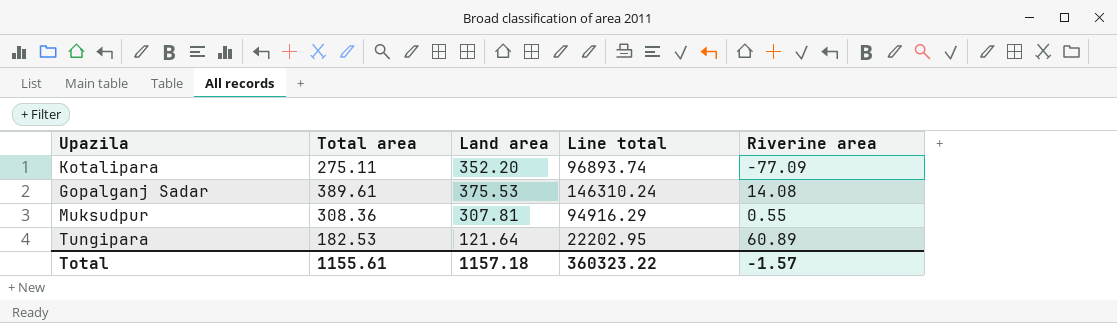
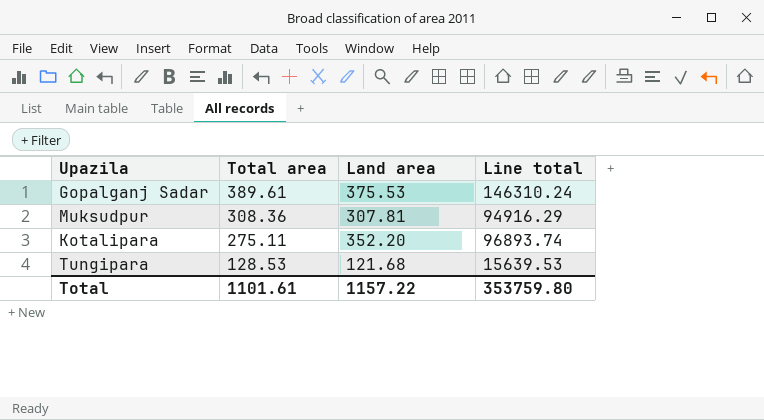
row order: none -> Total area descending
column Riverine area | formula: [Total area] - [Land area] -> none
Tungipara | Total area: 182.53 -> 128.53
Tungipara | Land area: 121.64 -> 121.68
Tungipara | Line total: 22202.95 -> 15639.53
Total | Total area: 1155.61 -> 1101.61
Total | Land area: 1157.18 -> 1157.22
Total | Line total: 360323.22 -> 353759.80

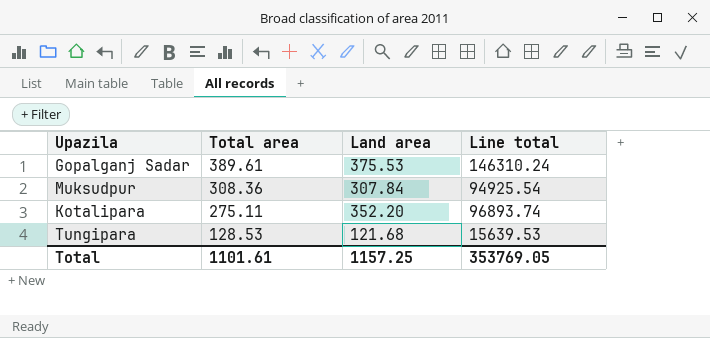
Muksudpur | Land area: 307.81 -> 307.84
Muksudpur | Line total: 94916.29 -> 94925.54
Total | Land area: 1157.22 -> 1157.25
Total | Line total: 353759.80 -> 353769.05

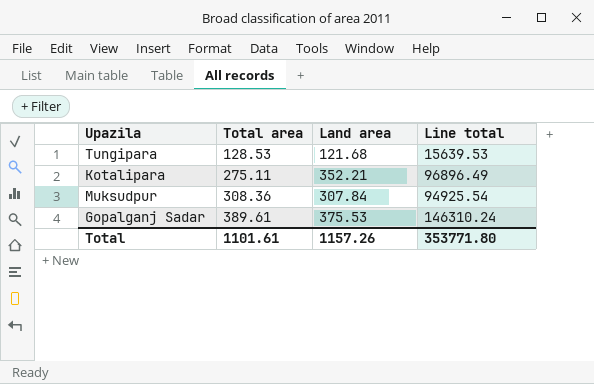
row order: Total area descending -> Total area ascending
Kotalipara | Land area: 352.20 -> 352.21
Kotalipara | Line total: 96893.74 -> 96896.49
Total | Land area: 1157.25 -> 1157.26
Total | Line total: 353769.05 -> 353771.80

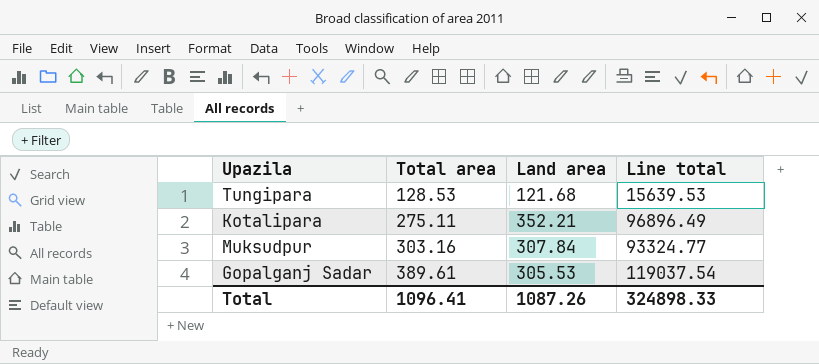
Muksudpur | Total area: 308.36 -> 303.16
Muksudpur | Line total: 94925.54 -> 93324.77
Gopalganj Sadar | Land area: 375.53 -> 305.53
Gopalganj Sadar | Line total: 146310.24 -> 119037.54
Total | Total area: 1101.61 -> 1096.41
Total | Land area: 1157.26 -> 1087.26
Total | Line total: 353771.80 -> 324898.33

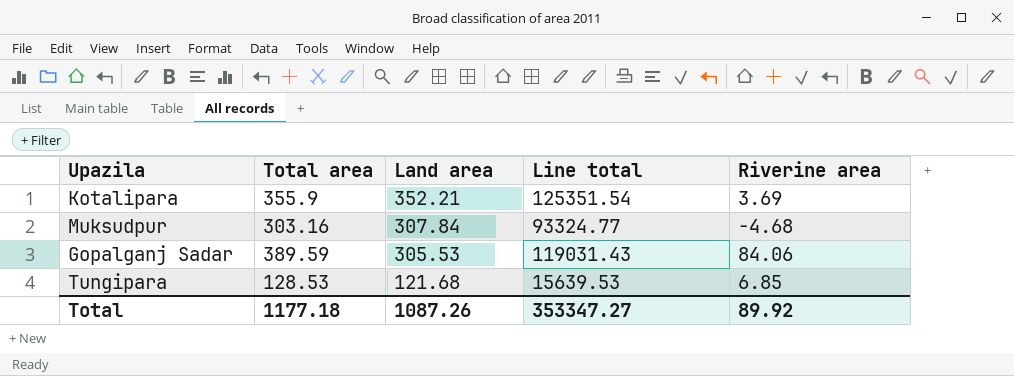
row order: Total area ascending -> Land area descending
column Riverine area | formula: none -> [Total area] - [Land area]
Kotalipara | Total area: 275.11 -> 355.9
Kotalipara | Line total: 96896.49 -> 125351.54
Gopalganj Sadar | Total area: 389.61 -> 389.59
Gopalganj Sadar | Line total: 119037.54 -> 119031.43
Total | Total area: 1096.41 -> 1177.18
Total | Line total: 324898.33 -> 353347.27

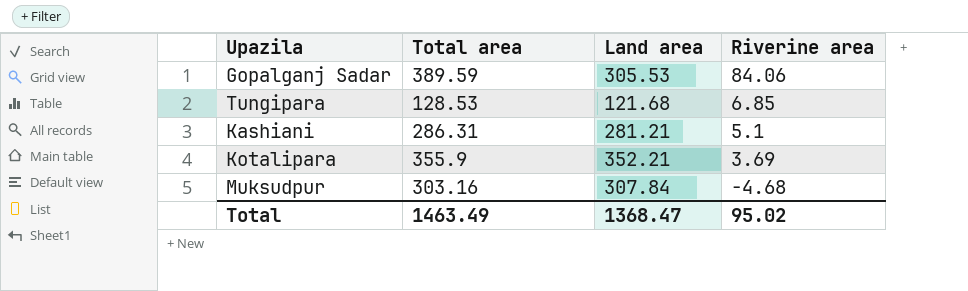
row order: Land area descending -> Riverine area descending
column Line total | formula: [Total area] * [Land area] -> none
row Kashiani: none -> 286.31 | 281.21 | 5.1
Total | Total area: 1177.18 -> 1463.49
Total | Land area: 1087.26 -> 1368.47
Total | Riverine area: 89.92 -> 95.02

